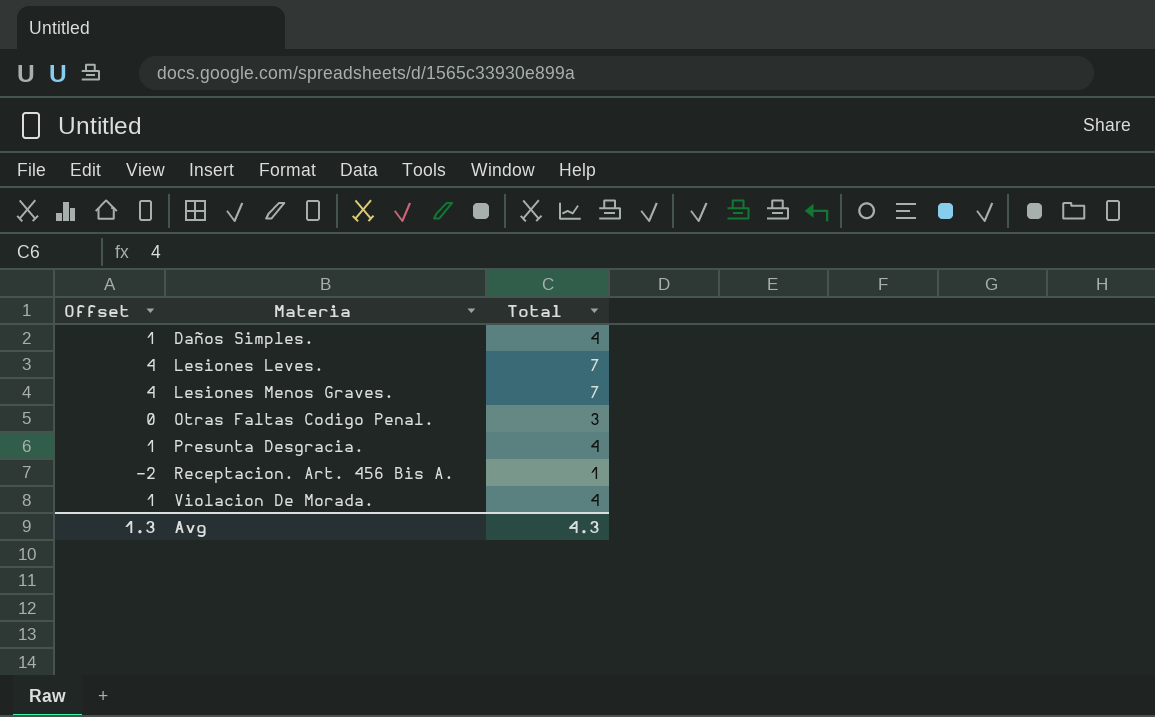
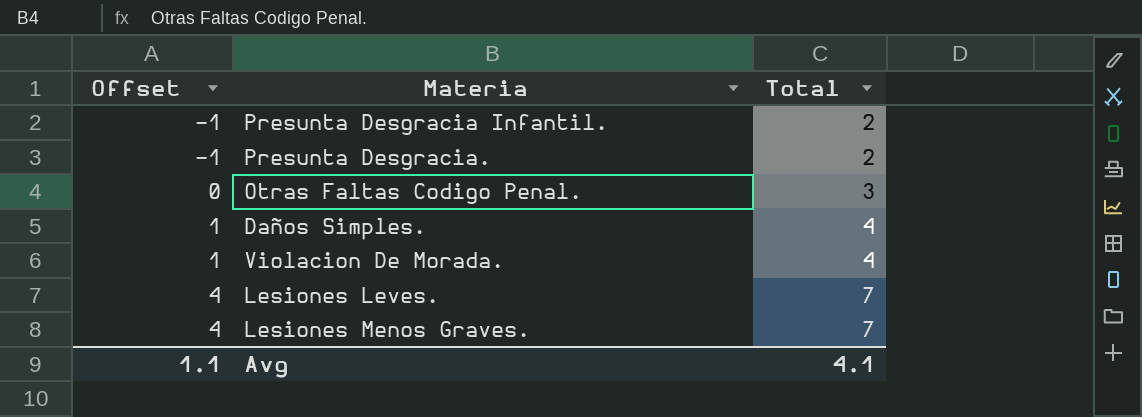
row order: Materia ascending -> Offset ascending
row Receptacion. Art. 456 Bis A.: -2 | 1 -> none
row Presunta Desgracia Infantil.: none -> -1 | 2
Presunta Desgracia. | Offset: 1 -> -1
Presunta Desgracia. | Total: 4 -> 2
Avg | Offset: 1.3 -> 1.1
Avg | Total: 4.3 -> 4.1

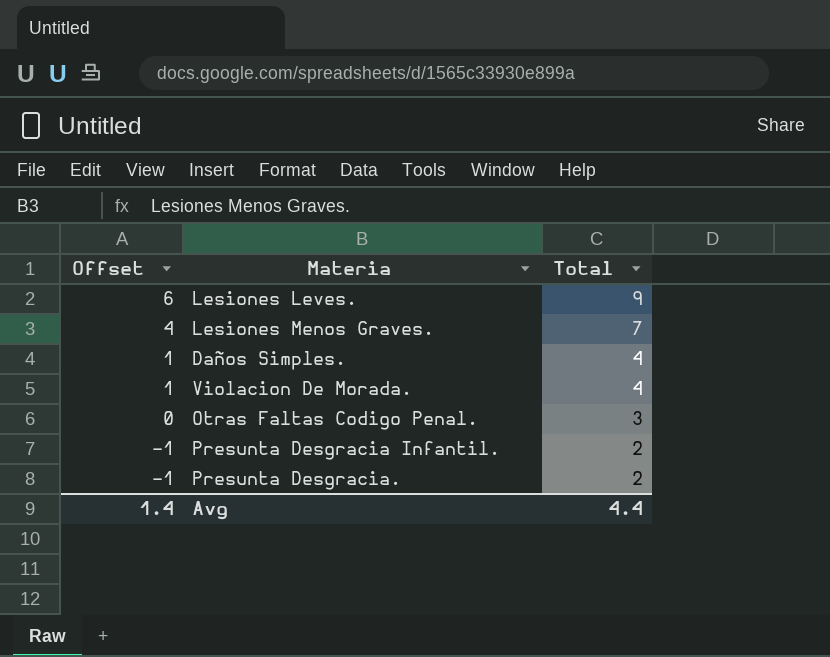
row order: Offset ascending -> Offset descending
Lesiones Leves. | Offset: 4 -> 6
Lesiones Leves. | Total: 7 -> 9
Avg | Offset: 1.1 -> 1.4
Avg | Total: 4.1 -> 4.4

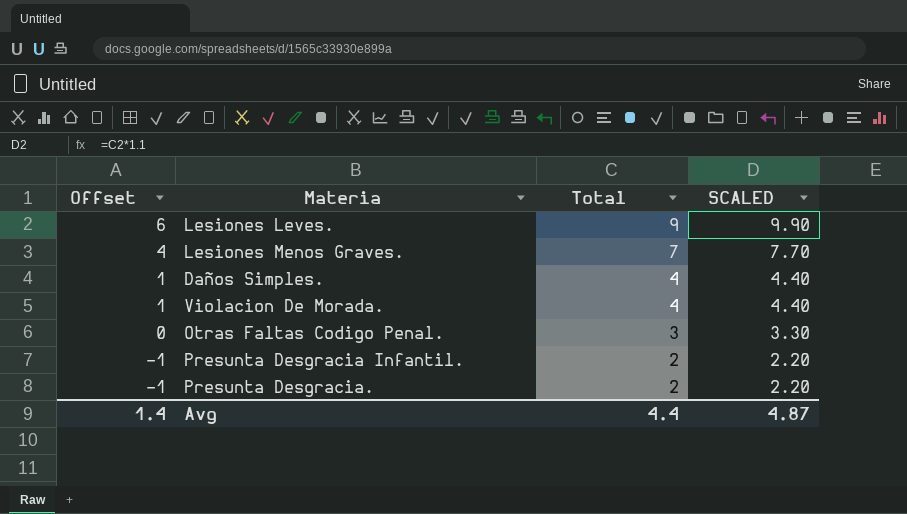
column SCALED | formula: none -> [Total] * 1.1

